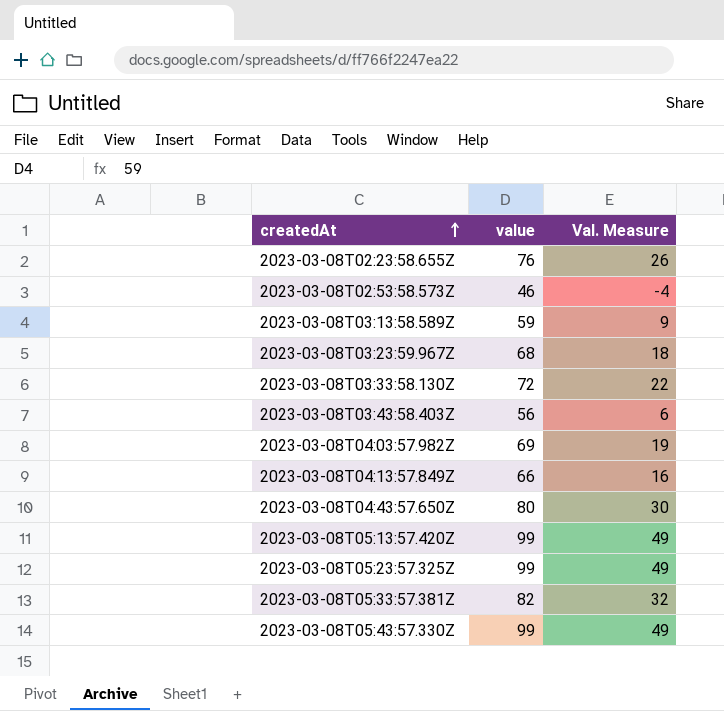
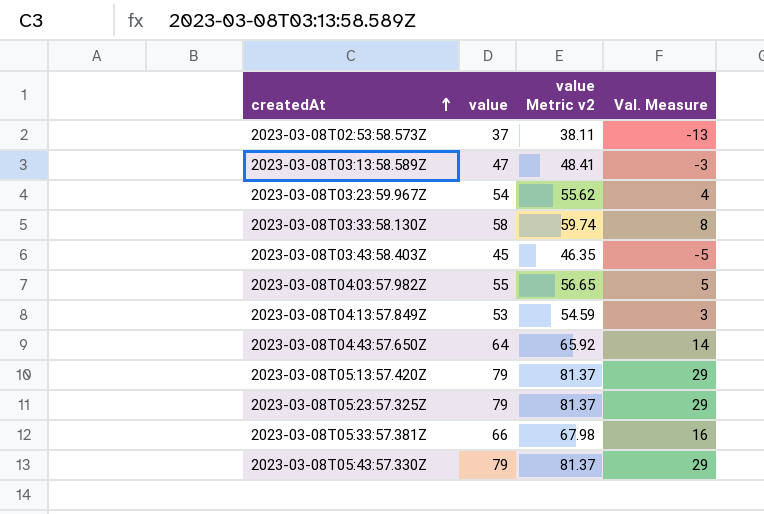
column value Metric v2 | formula: none -> [value] * 1.03
row 2023-03-08T02:23:58.655Z: 76 | 26 -> none
2023-03-08T02:53:58.573Z | value: 46 -> 37
2023-03-08T02:53:58.573Z | Val. Measure: -4 -> -13
2023-03-08T03:13:58.589Z | value: 59 -> 47
2023-03-08T03:13:58.589Z | Val. Measure: 9 -> -3
2023-03-08T03:23:59.967Z | value: 68 -> 54
2023-03-08T03:23:59.967Z | Val. Measure: 18 -> 4
2023-03-08T03:33:58.130Z | value: 72 -> 58
2023-03-08T03:33:58.130Z | Val. Measure: 22 -> 8
2023-03-08T03:43:58.403Z | value: 56 -> 45
2023-03-08T03:43:58.403Z | Val. Measure: 6 -> -5
2023-03-08T04:03:57.982Z | value: 69 -> 55
2023-03-08T04:03:57.982Z | Val. Measure: 19 -> 5
2023-03-08T04:13:57.849Z | value: 66 -> 53
2023-03-08T04:13:57.849Z | Val. Measure: 16 -> 3
2023-03-08T04:43:57.650Z | value: 80 -> 64
2023-03-08T04:43:57.650Z | Val. Measure: 30 -> 14
2023-03-08T05:13:57.420Z | value: 99 -> 79
2023-03-08T05:13:57.420Z | Val. Measure: 49 -> 29
2023-03-08T05:23:57.325Z | value: 99 -> 79
2023-03-08T05:23:57.325Z | Val. Measure: 49 -> 29
2023-03-08T05:33:57.381Z | value: 82 -> 66
2023-03-08T05:33:57.381Z | Val. Measure: 32 -> 16
2023-03-08T05:43:57.330Z | value: 99 -> 79
2023-03-08T05:43:57.330Z | Val. Measure: 49 -> 29

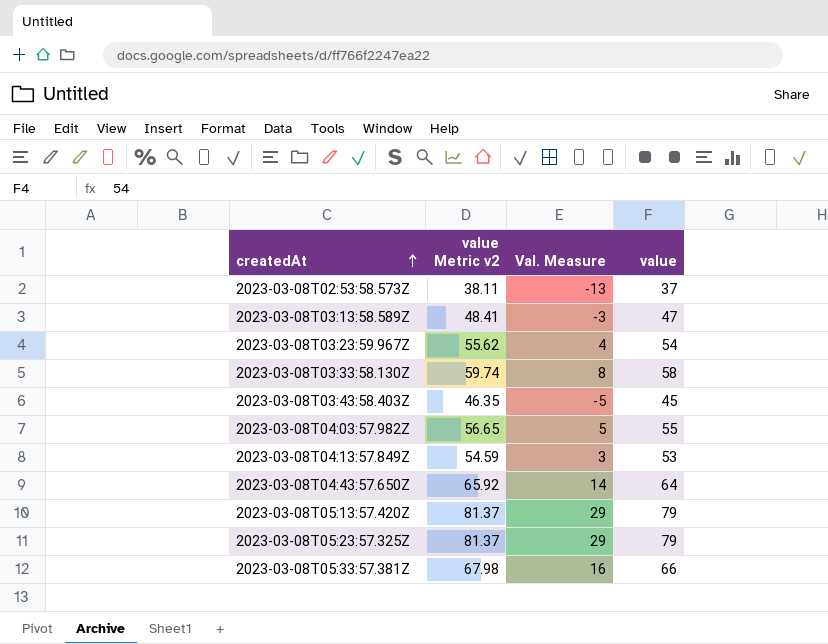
column value | position: 2 -> 4
row 2023-03-08T05:43:57.330Z: 79 | 81.37 | 29 -> none

